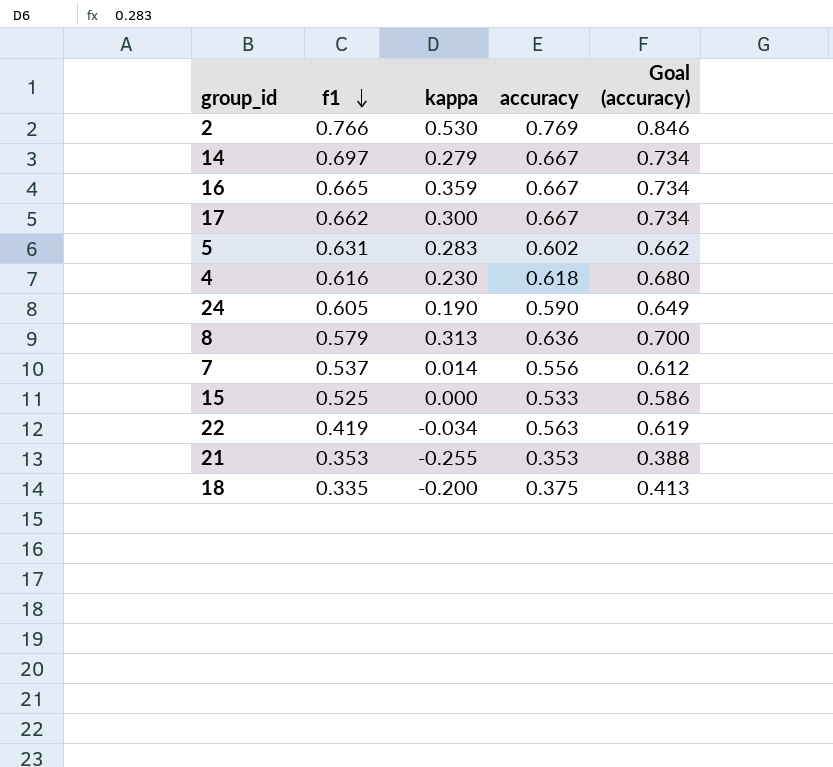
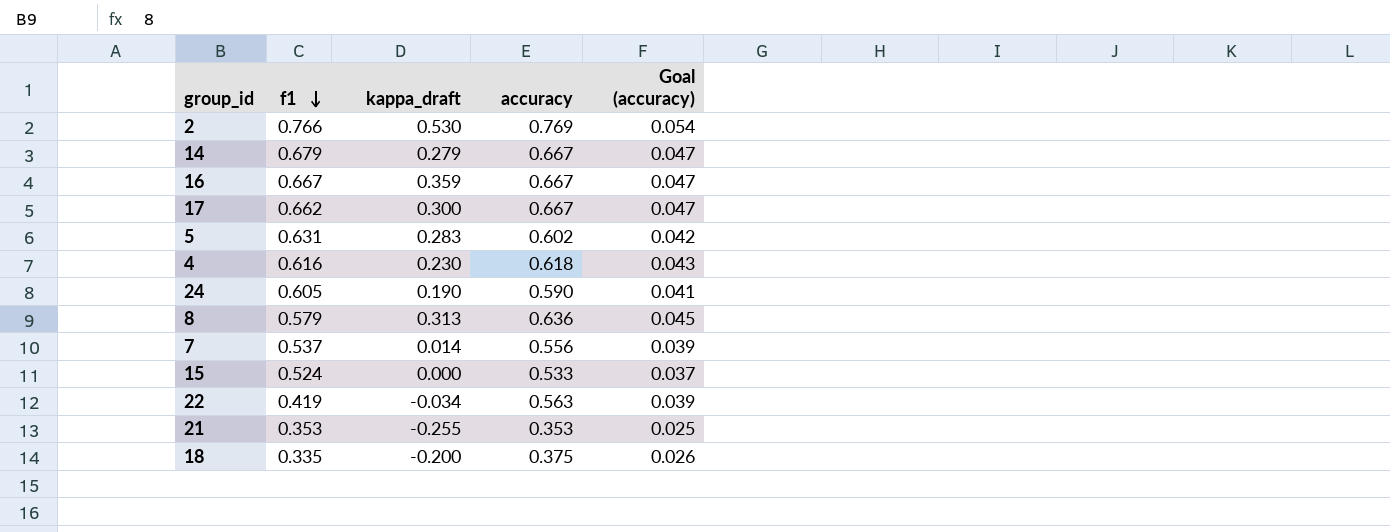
column name: kappa -> kappa_draft
column Goal (accuracy) | formula: [accuracy] * 1.1 -> [accuracy] * 0.07
14 | f1: 0.697 -> 0.679
16 | f1: 0.665 -> 0.667
15 | f1: 0.525 -> 0.524

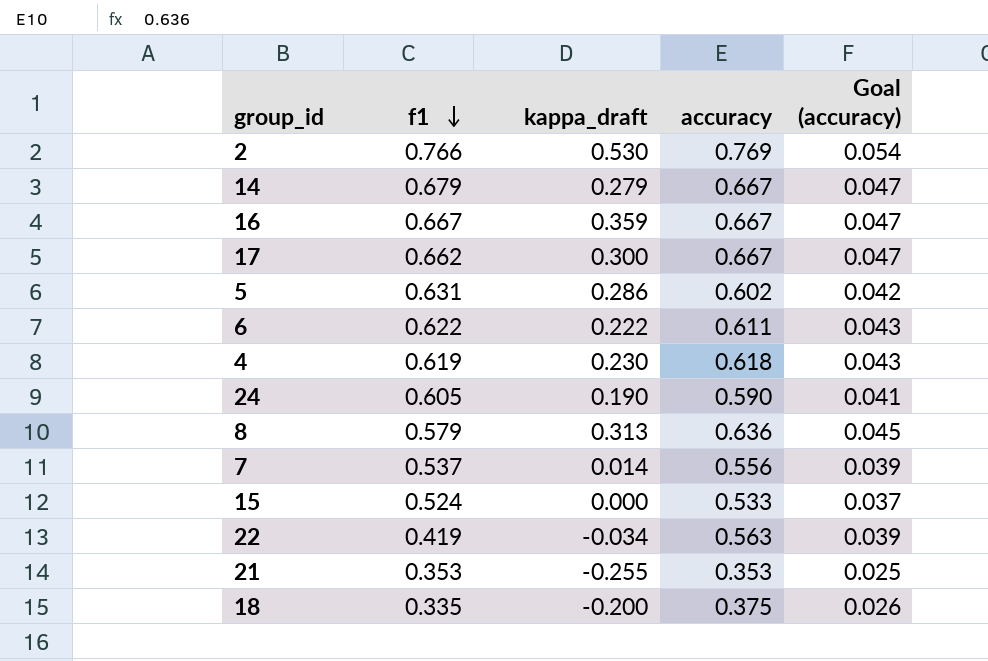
5 | kappa_draft: 0.283 -> 0.286
row 6: none -> 0.622 | 0.222 | 0.611 | 0.043
4 | f1: 0.616 -> 0.619

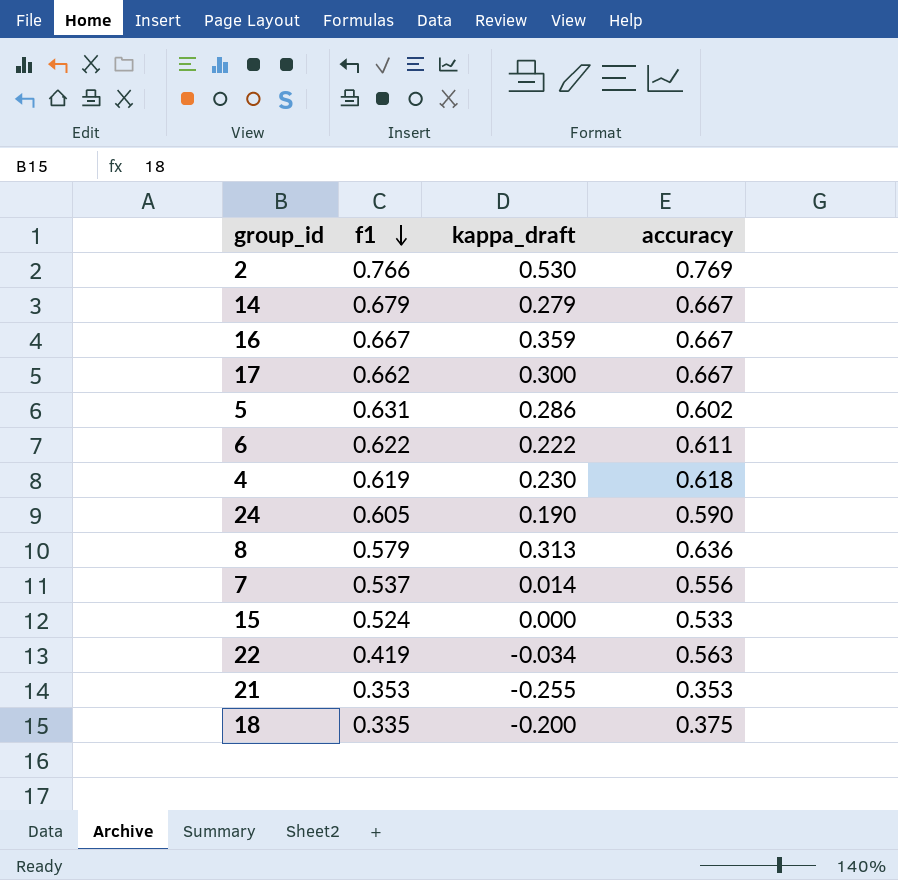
column Goal (accuracy) | formula: [accuracy] * 0.07 -> none

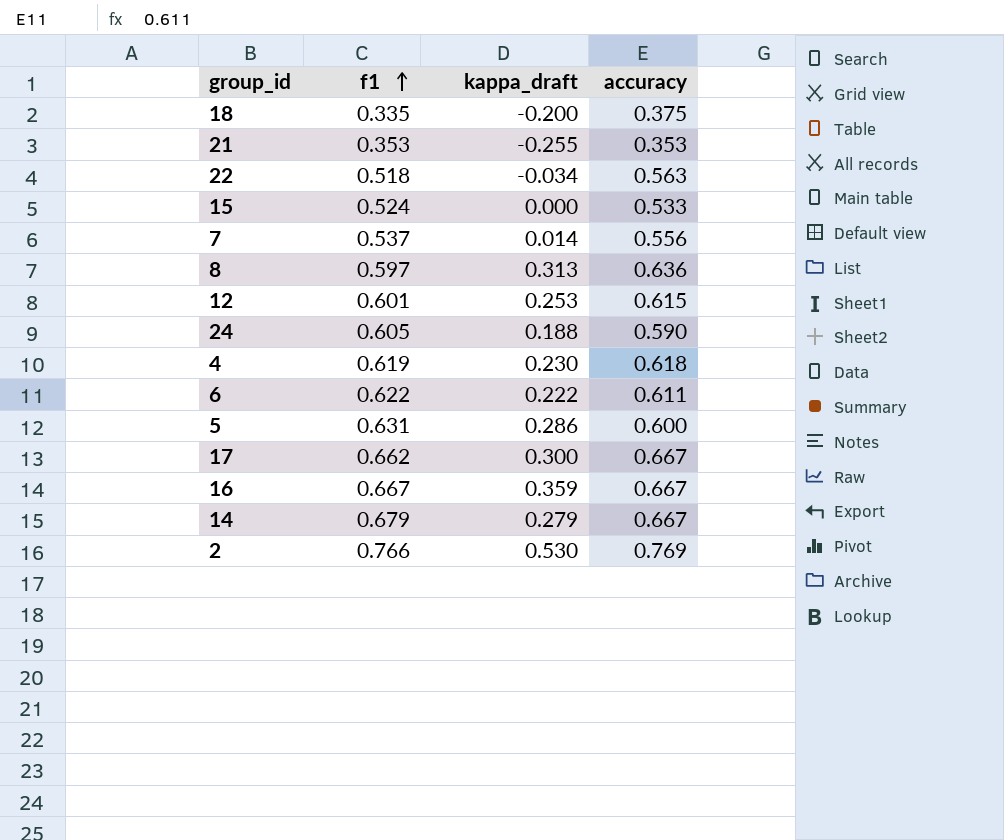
row order: f1 descending -> f1 ascending
22 | f1: 0.419 -> 0.518
8 | f1: 0.579 -> 0.597
row 12: none -> 0.601 | 0.253 | 0.615
24 | kappa_draft: 0.190 -> 0.188
5 | accuracy: 0.602 -> 0.600

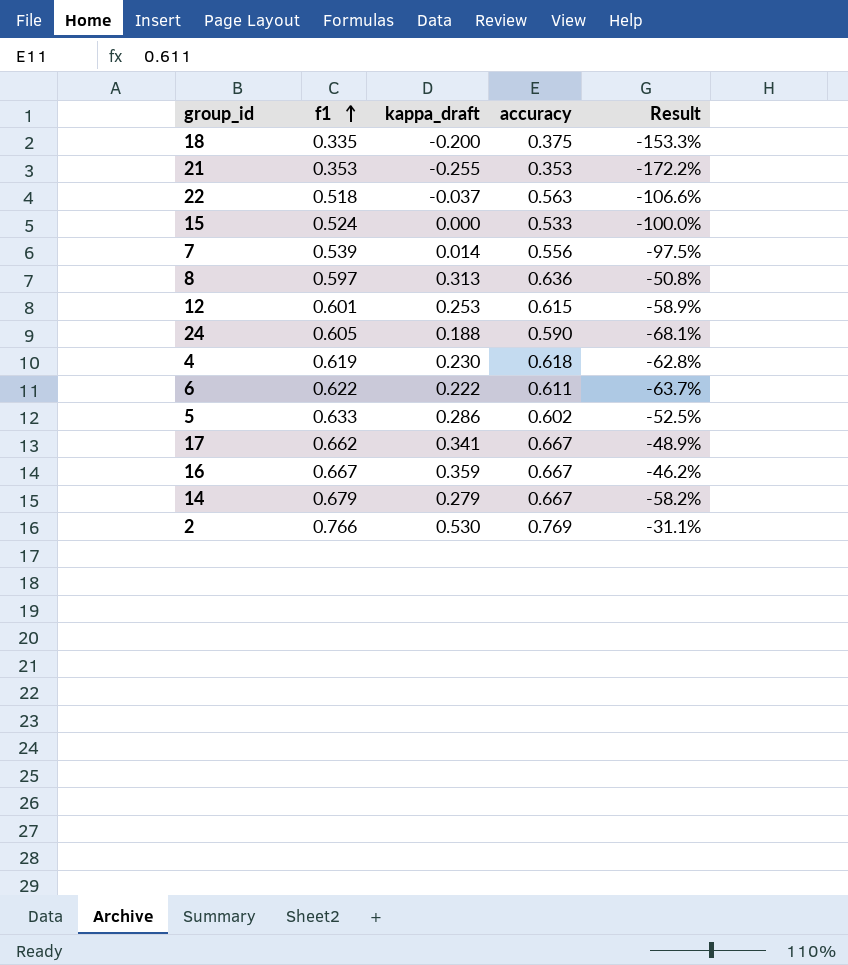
column Result | formula: none -> ([kappa_draft] - [accuracy]) / [accuracy]
22 | kappa_draft: -0.034 -> -0.037
7 | f1: 0.537 -> 0.539
5 | f1: 0.631 -> 0.633
5 | accuracy: 0.600 -> 0.602
17 | kappa_draft: 0.300 -> 0.341

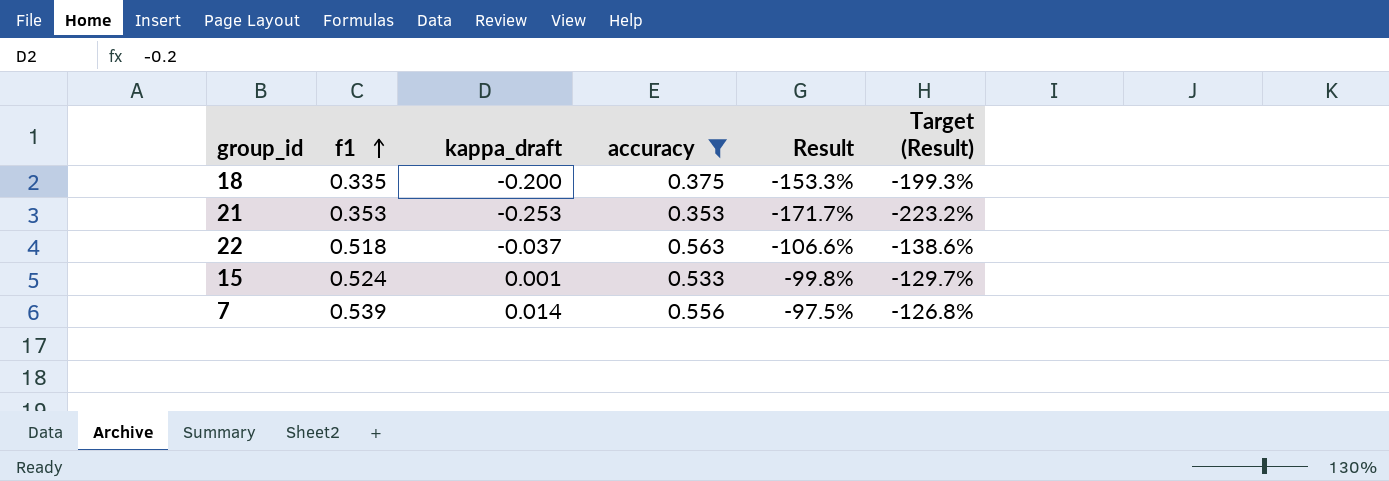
filter: none -> accuracy <= 0.563
column Target (Result) | formula: none -> [Result] * 1.3
21 | kappa_draft: -0.255 -> -0.253
21 | Result: -172.2% -> -171.7%
15 | kappa_draft: 0.000 -> 0.001
15 | Result: -100.0% -> -99.8%

